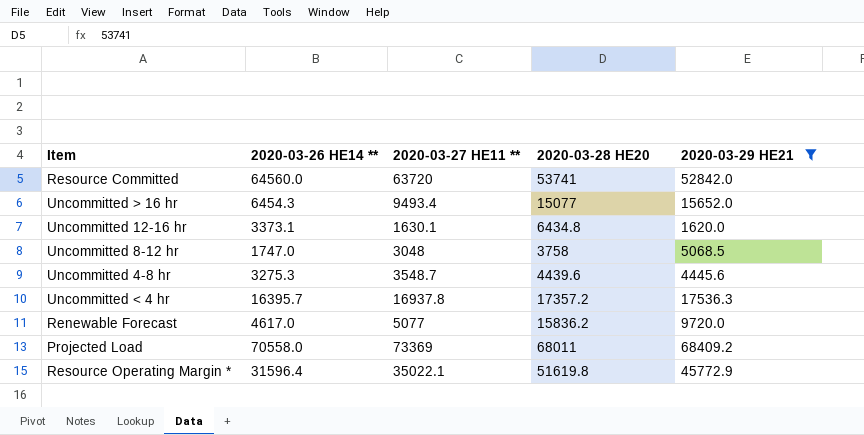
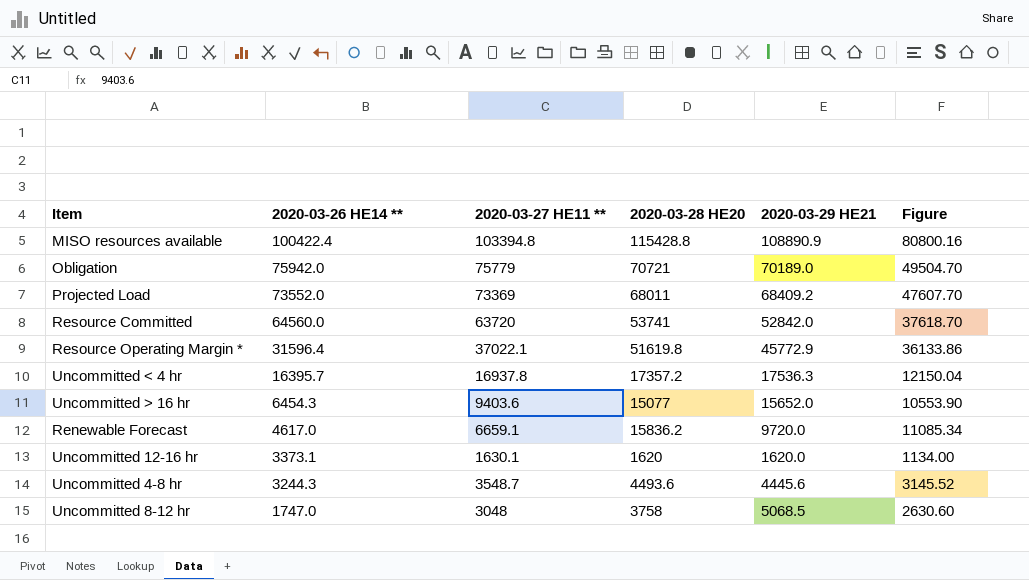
filter: 2020-03-29 HE21 <= 68409.2 -> none
row order: none -> 2020-03-26 HE14 ** descending
column Figure | formula: none -> [2020-03-28 HE20] * 0.7
Projected Load | 2020-03-26 HE14 **: 70558.0 -> 73552.0
Resource Operating Margin * | 2020-03-27 HE11 **: 35022.1 -> 37022.1
Uncommitted > 16 hr | 2020-03-27 HE11 **: 9493.4 -> 9403.6
Renewable Forecast | 2020-03-27 HE11 **: 5077 -> 6659.1
Uncommitted 12-16 hr | 2020-03-28 HE20: 6434.8 -> 1620
Uncommitted 4-8 hr | 2020-03-26 HE14 **: 3275.3 -> 3244.3
Uncommitted 4-8 hr | 2020-03-28 HE20: 4439.6 -> 4493.6

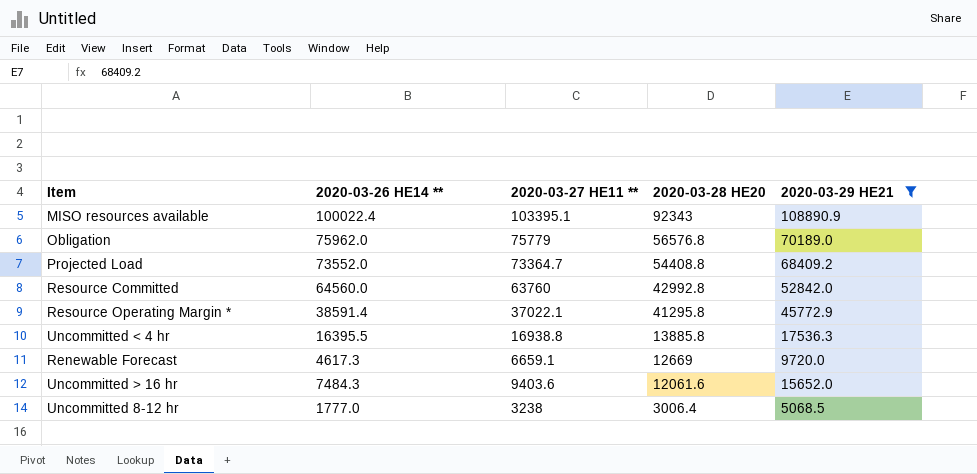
filter: none -> 2020-03-29 HE21 >= 5068.5
row order: 2020-03-26 HE14 ** descending -> 2020-03-28 HE20 descending
column Figure | formula: [2020-03-28 HE20] * 0.7 -> none
MISO resources available | 2020-03-26 HE14 **: 100422.4 -> 100022.4
MISO resources available | 2020-03-27 HE11 **: 103394.8 -> 103395.1
MISO resources available | 2020-03-28 HE20: 115428.8 -> 92343
Obligation | 2020-03-26 HE14 **: 75942.0 -> 75962.0
Obligation | 2020-03-28 HE20: 70721 -> 56576.8
Projected Load | 2020-03-27 HE11 **: 73369 -> 73364.7
Projected Load | 2020-03-28 HE20: 68011 -> 54408.8
Resource Committed | 2020-03-27 HE11 **: 63720 -> 63760
Resource Committed | 2020-03-28 HE20: 53741 -> 42992.8
Resource Operating Margin * | 2020-03-26 HE14 **: 31596.4 -> 38591.4
Resource Operating Margin * | 2020-03-28 HE20: 51619.8 -> 41295.8
Uncommitted < 4 hr | 2020-03-26 HE14 **: 16395.7 -> 16395.5
Uncommitted < 4 hr | 2020-03-27 HE11 **: 16937.8 -> 16938.8
Uncommitted < 4 hr | 2020-03-28 HE20: 17357.2 -> 13885.8
Renewable Forecast | 2020-03-26 HE14 **: 4617.0 -> 4617.3
Renewable Forecast | 2020-03-28 HE20: 15836.2 -> 12669
Uncommitted > 16 hr | 2020-03-26 HE14 **: 6454.3 -> 7484.3
Uncommitted > 16 hr | 2020-03-28 HE20: 15077 -> 12061.6
Uncommitted 8-12 hr | 2020-03-26 HE14 **: 1747.0 -> 1777.0
Uncommitted 8-12 hr | 2020-03-27 HE11 **: 3048 -> 3238
Uncommitted 8-12 hr | 2020-03-28 HE20: 3758 -> 3006.4

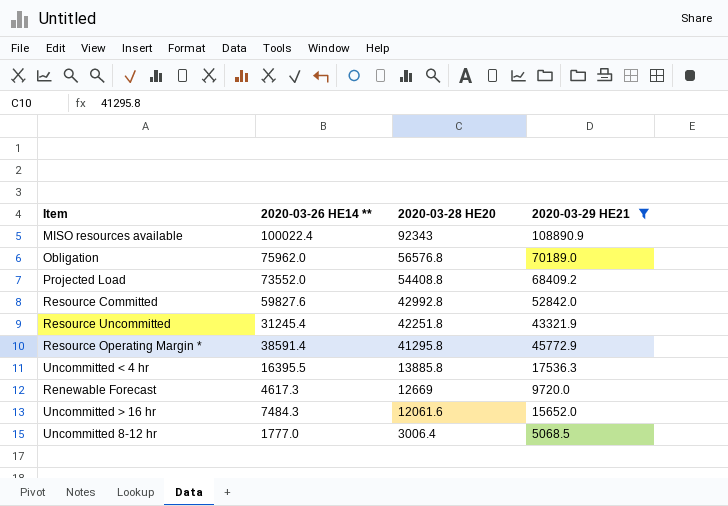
column 2020-03-27 HE11 ** | position: 3 -> none
Resource Committed | 2020-03-26 HE14 **: 64560.0 -> 59827.6
row Resource Uncommitted: none -> 31245.4 | 42251.8 | 43321.9

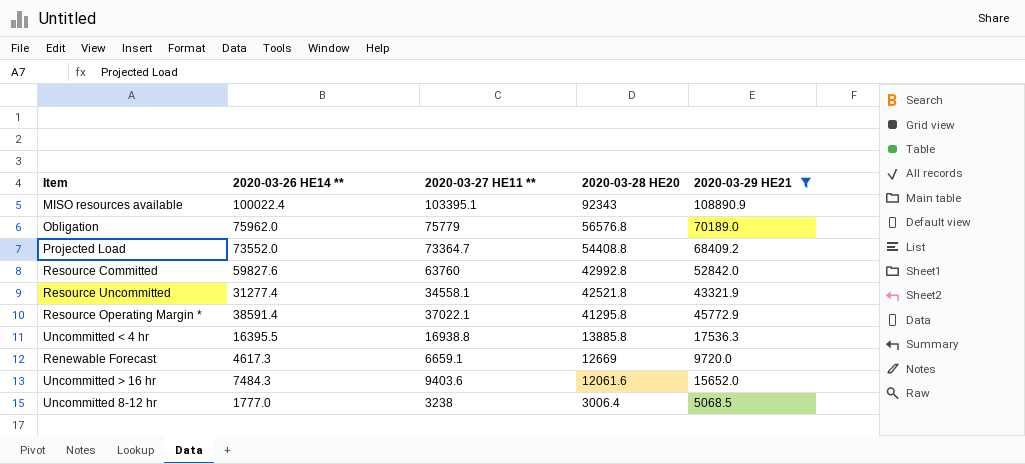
column 2020-03-27 HE11 ** | position: none -> 3
Resource Uncommitted | 2020-03-26 HE14 **: 31245.4 -> 31277.4
Resource Uncommitted | 2020-03-28 HE20: 42251.8 -> 42521.8

